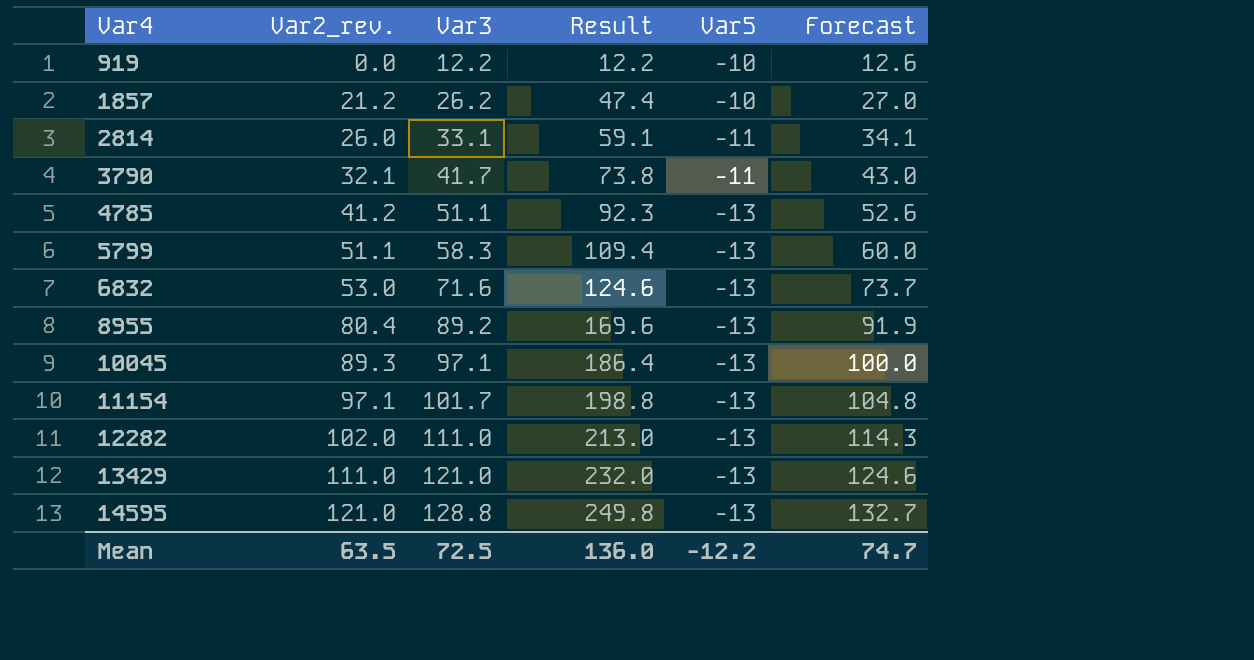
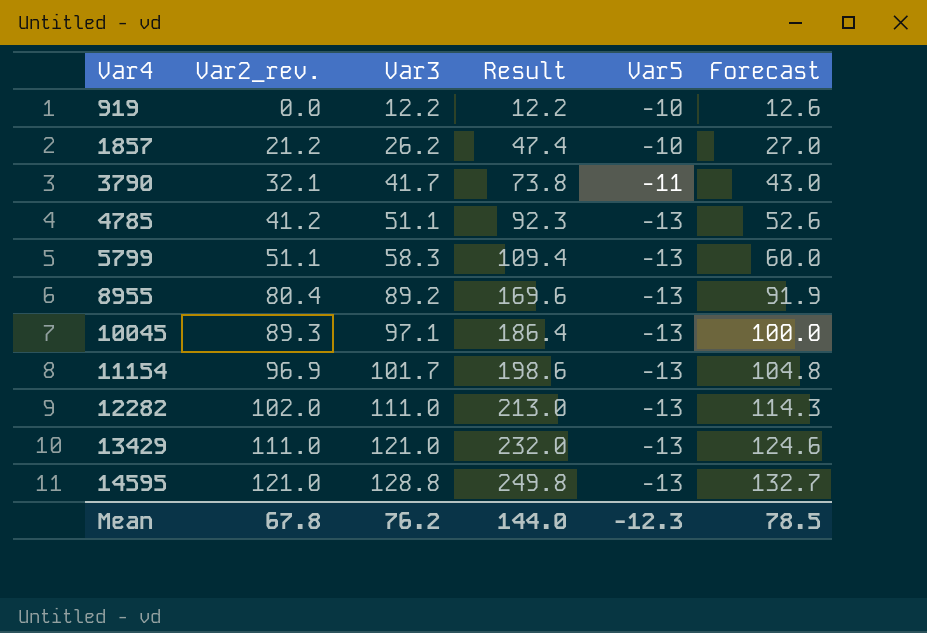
row 2814: 26.0 | 33.1 | 59.1 | -11 | 34.1 -> none
row 6832: 53.0 | 71.6 | 124.6 | -13 | 73.7 -> none
11154 | Var2_rev.: 97.1 -> 96.9
11154 | Result: 198.8 -> 198.6
Mean | Var2_rev.: 63.5 -> 67.8
Mean | Var3: 72.5 -> 76.2
Mean | Result: 136.0 -> 144.0
Mean | Var5: -12.2 -> -12.3
Mean | Forecast: 74.7 -> 78.5

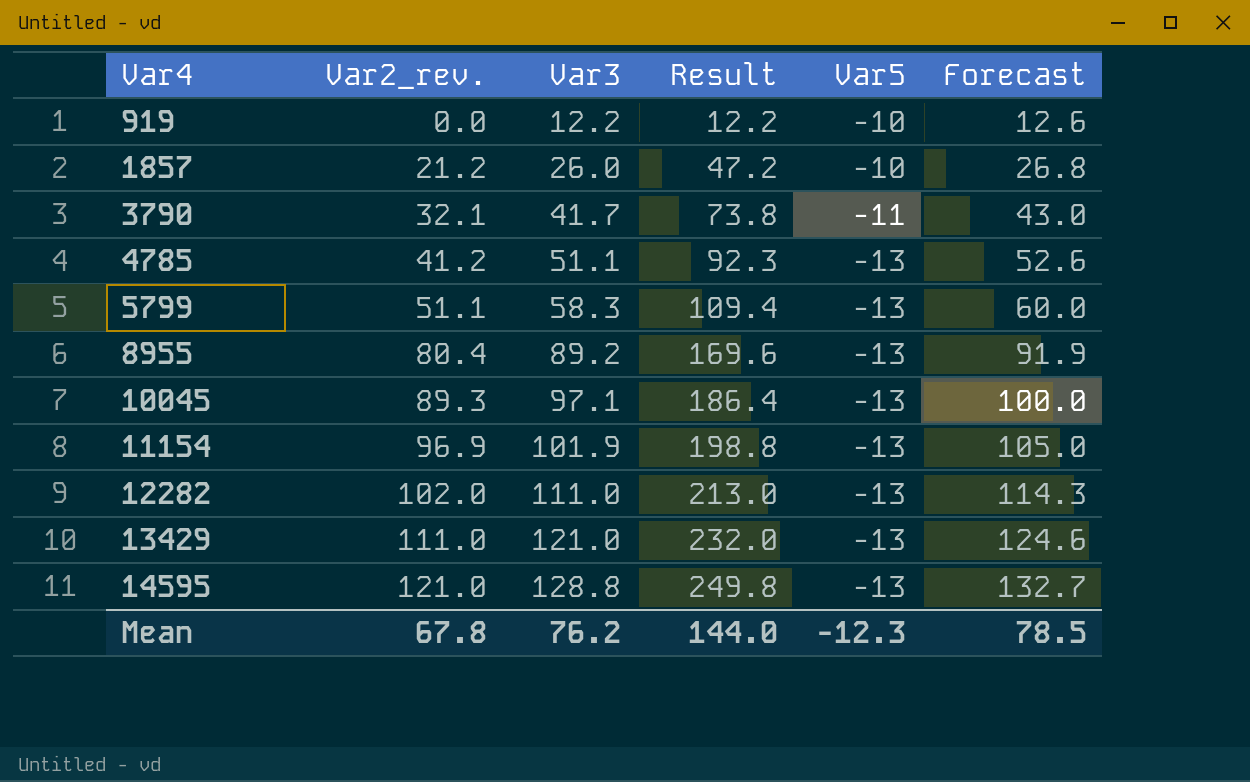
1857 | Var3: 26.2 -> 26.0
1857 | Result: 47.4 -> 47.2
1857 | Forecast: 27.0 -> 26.8
11154 | Var3: 101.7 -> 101.9
11154 | Result: 198.6 -> 198.8
11154 | Forecast: 104.8 -> 105.0

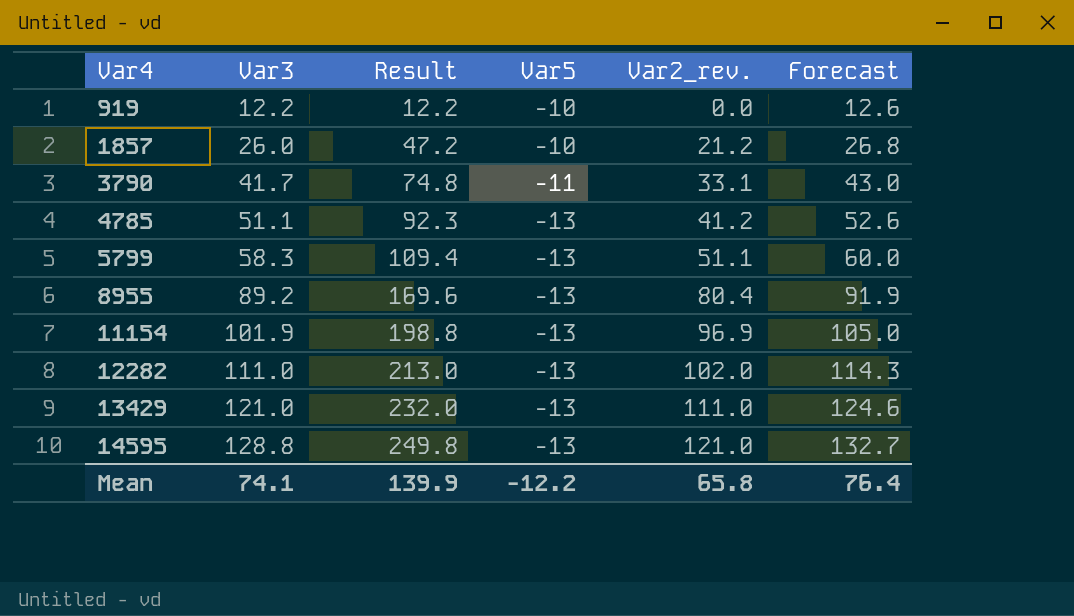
column Var2_rev. | position: 2 -> 5
row 10045: 89.3 | 97.1 | 186.4 | -13 | 100.0 -> none
3790 | Result: 73.8 -> 74.8
3790 | Var2_rev.: 32.1 -> 33.1
Mean | Var3: 76.2 -> 74.1
Mean | Result: 144.0 -> 139.9
Mean | Var5: -12.3 -> -12.2
Mean | Var2_rev.: 67.8 -> 65.8
Mean | Forecast: 78.5 -> 76.4

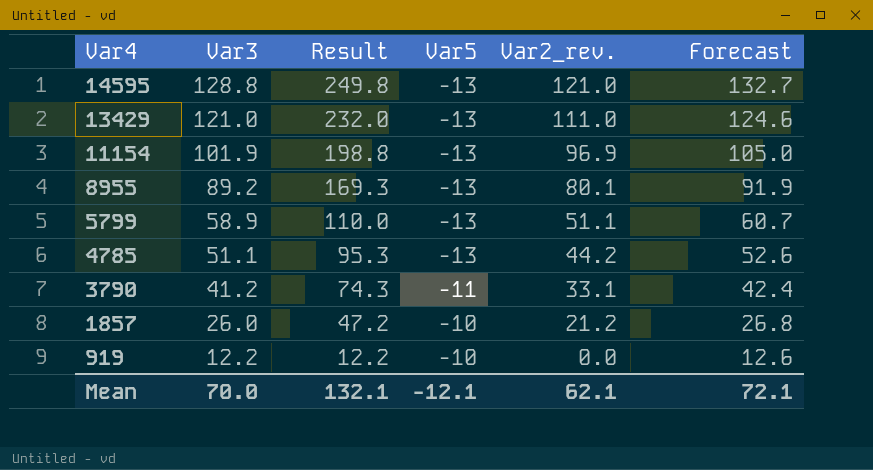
row order: Var4 ascending -> Var4 descending
row 12282: 111.0 | 213.0 | -13 | 102.0 | 114.3 -> none
8955 | Result: 169.6 -> 169.3
8955 | Var2_rev.: 80.4 -> 80.1
5799 | Var3: 58.3 -> 58.9
5799 | Result: 109.4 -> 110.0
5799 | Forecast: 60.0 -> 60.7
4785 | Result: 92.3 -> 95.3
4785 | Var2_rev.: 41.2 -> 44.2
3790 | Var3: 41.7 -> 41.2
3790 | Result: 74.8 -> 74.3
3790 | Forecast: 43.0 -> 42.4
Mean | Var3: 74.1 -> 70.0
Mean | Result: 139.9 -> 132.1
Mean | Var5: -12.2 -> -12.1
Mean | Var2_rev.: 65.8 -> 62.1
Mean | Forecast: 76.4 -> 72.1

